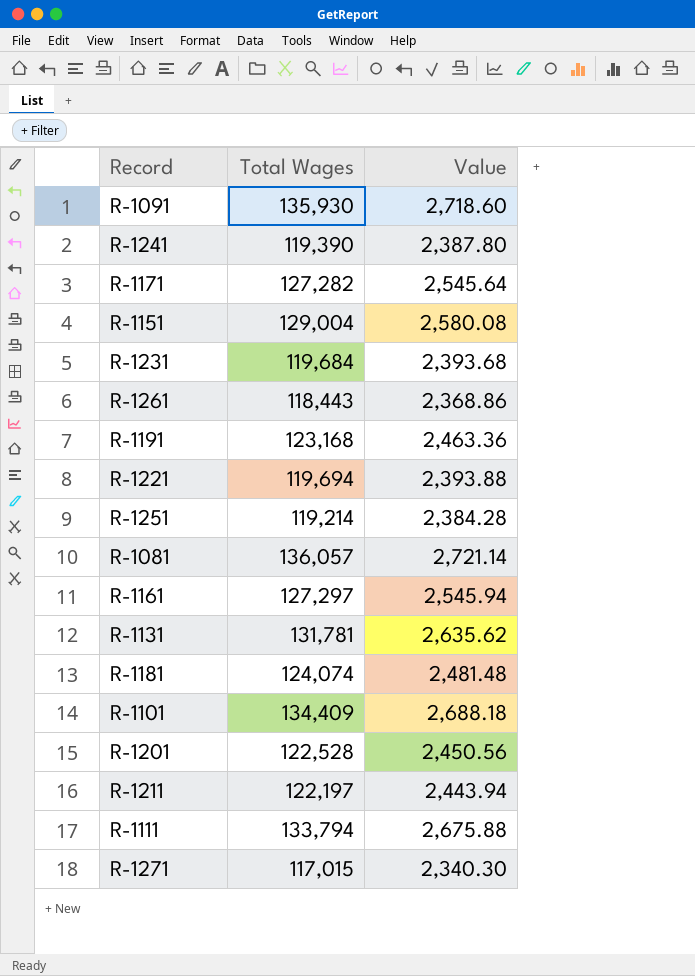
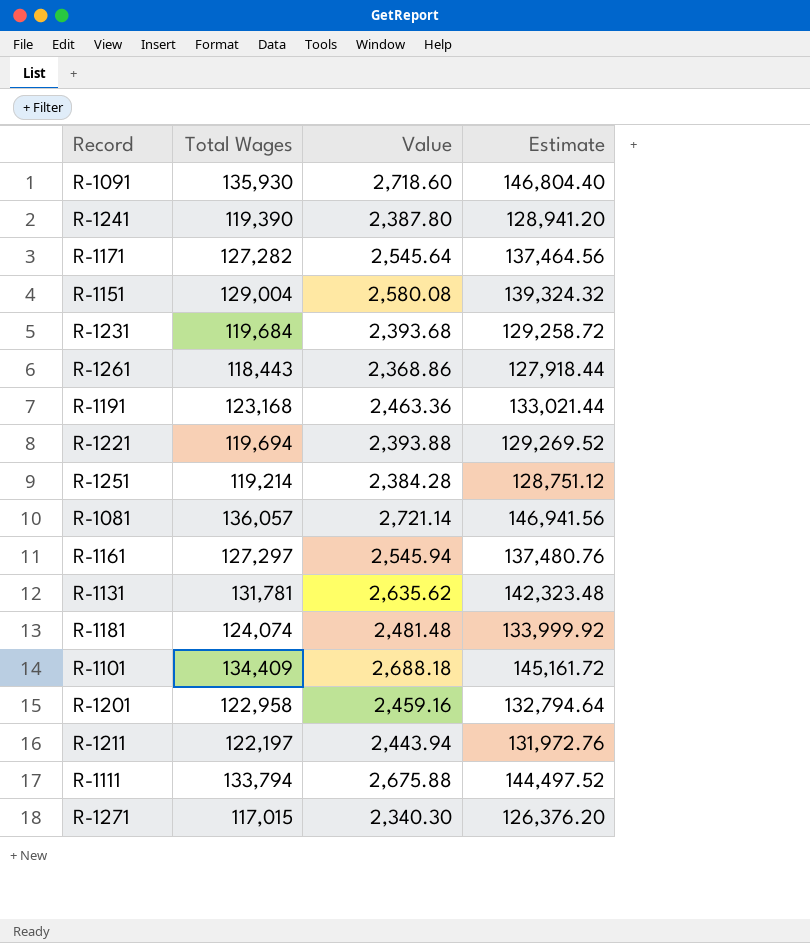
column Estimate | formula: none -> [Total Wages] * 1.08
R-1201 | Total Wages: 122,528 -> 122,958
R-1201 | Value: 2,450.56 -> 2,459.16

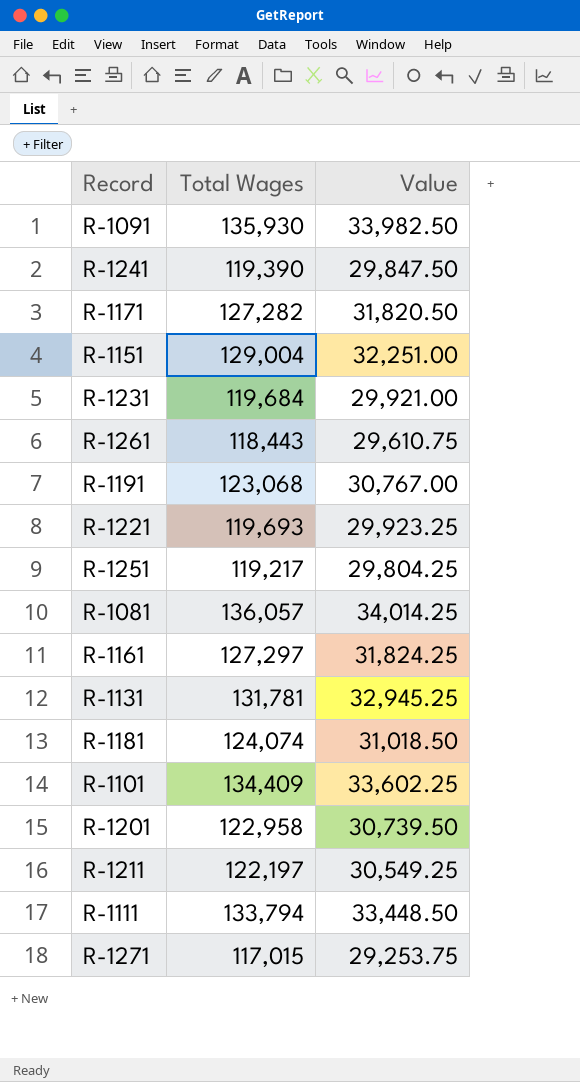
column Estimate | formula: [Total Wages] * 1.08 -> none
column Value | formula: [Total Wages] * 0.02 -> [Total Wages] * 0.25
R-1191 | Total Wages: 123,168 -> 123,068
R-1221 | Total Wages: 119,694 -> 119,693
R-1251 | Total Wages: 119,214 -> 119,217

